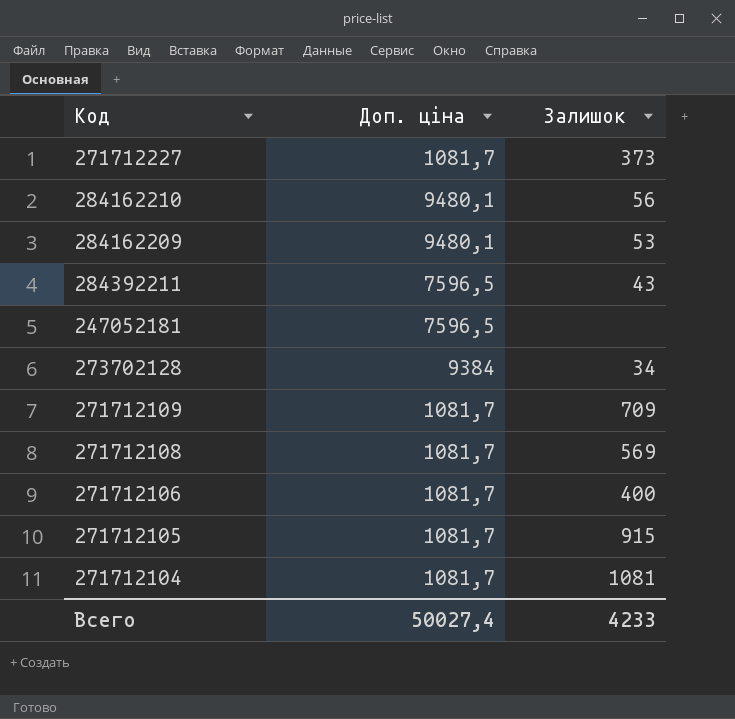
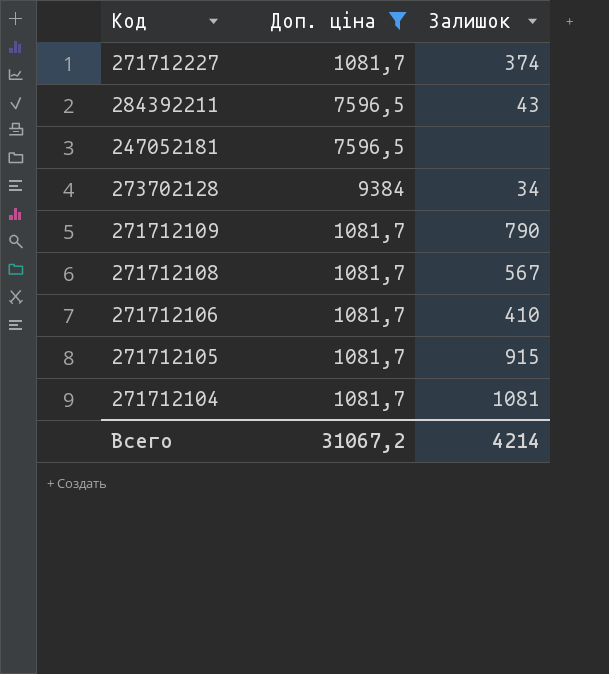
filter: none -> Доп. ціна != 9480,1
271712227 | Залишок: 373 -> 374
271712109 | Залишок: 709 -> 790
271712108 | Залишок: 569 -> 567
271712106 | Залишок: 400 -> 410
Всего | Доп. ціна: 50027,4 -> 31067,2
Всего | Залишок: 4233 -> 4214

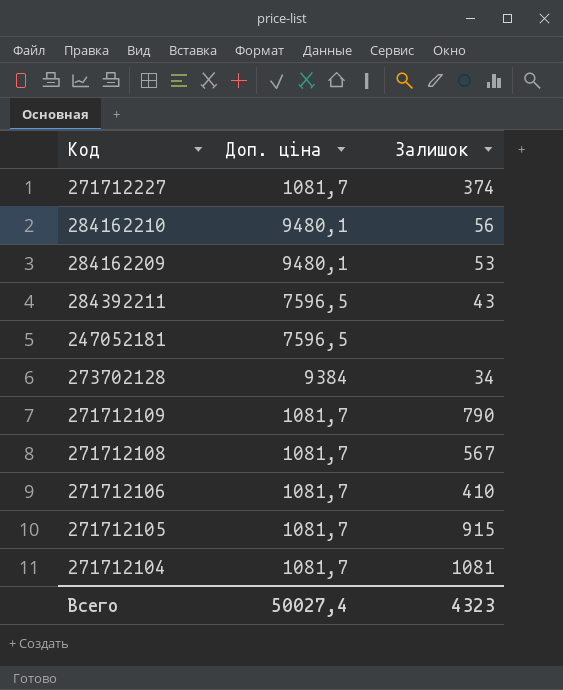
filter: Доп. ціна != 9480,1 -> none
Всего | Доп. ціна: 31067,2 -> 50027,4
Всего | Залишок: 4214 -> 4323

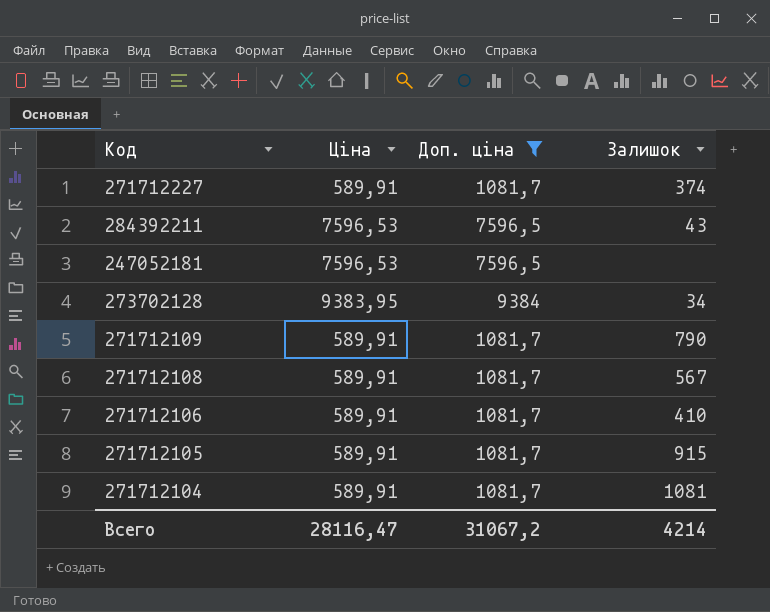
filter: none -> Доп. ціна != 9480,1
column Ціна | position: none -> 2
Всего | Доп. ціна: 50027,4 -> 31067,2
Всего | Залишок: 4323 -> 4214

